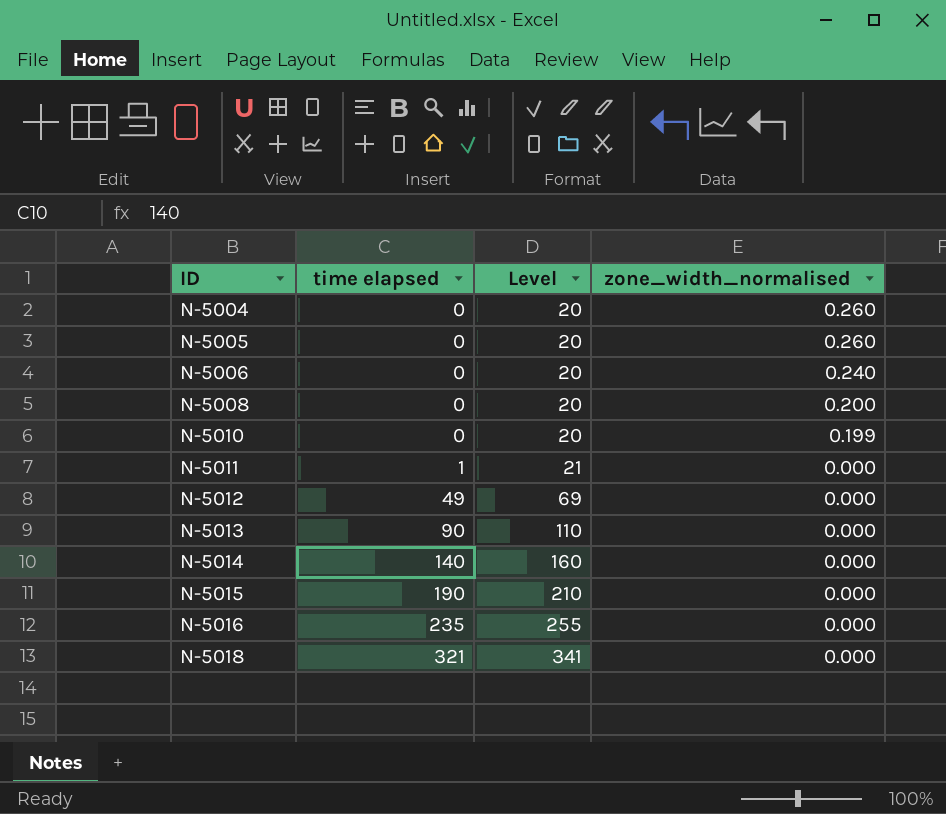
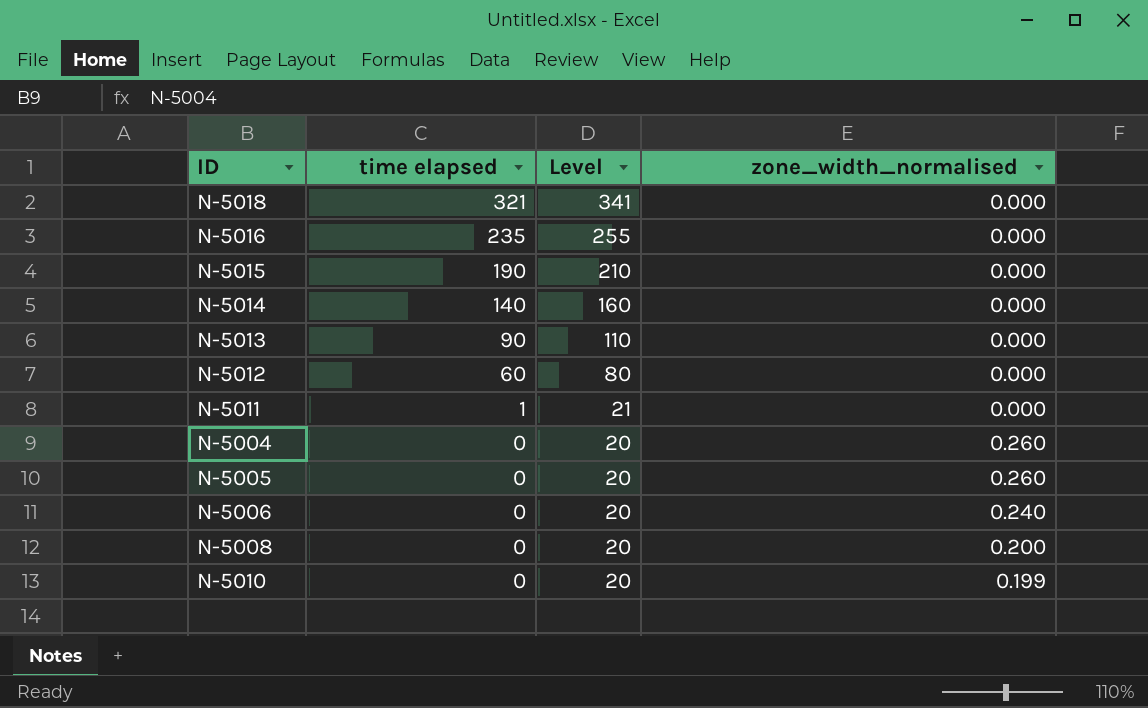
row order: ID ascending -> time elapsed descending
N-5012 | time elapsed: 49 -> 60
N-5012 | Level: 69 -> 80

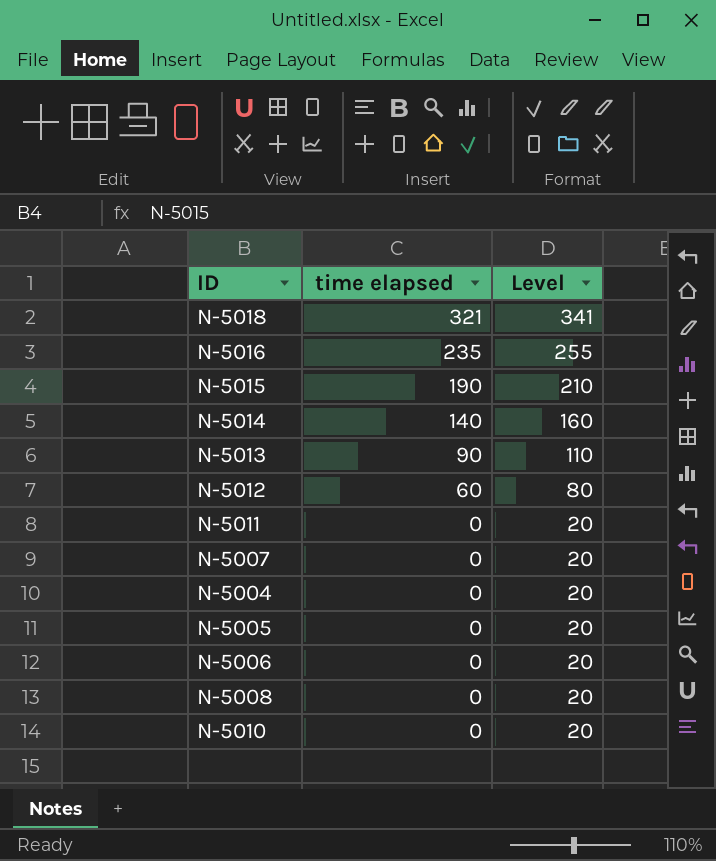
column zone_width_normalised | position: 4 -> none
N-5011 | time elapsed: 1 -> 0
N-5011 | Level: 21 -> 20
row N-5007: none -> 0 | 20

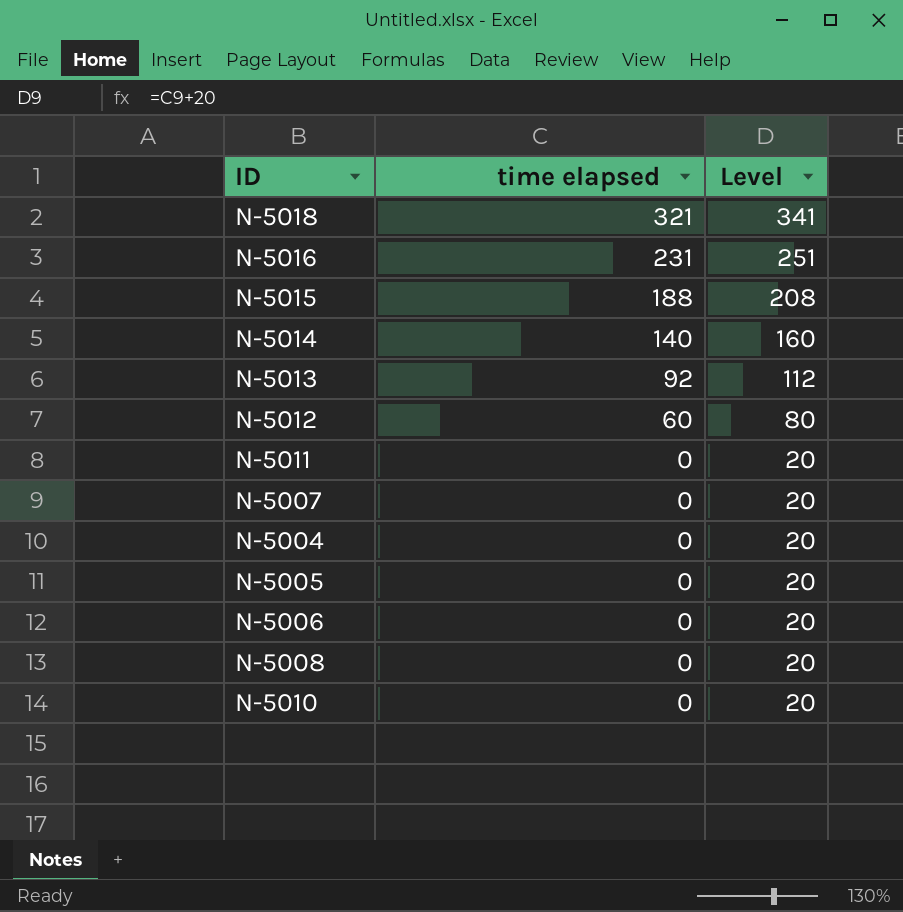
N-5016 | time elapsed: 235 -> 231
N-5016 | Level: 255 -> 251
N-5015 | time elapsed: 190 -> 188
N-5015 | Level: 210 -> 208
N-5013 | time elapsed: 90 -> 92
N-5013 | Level: 110 -> 112

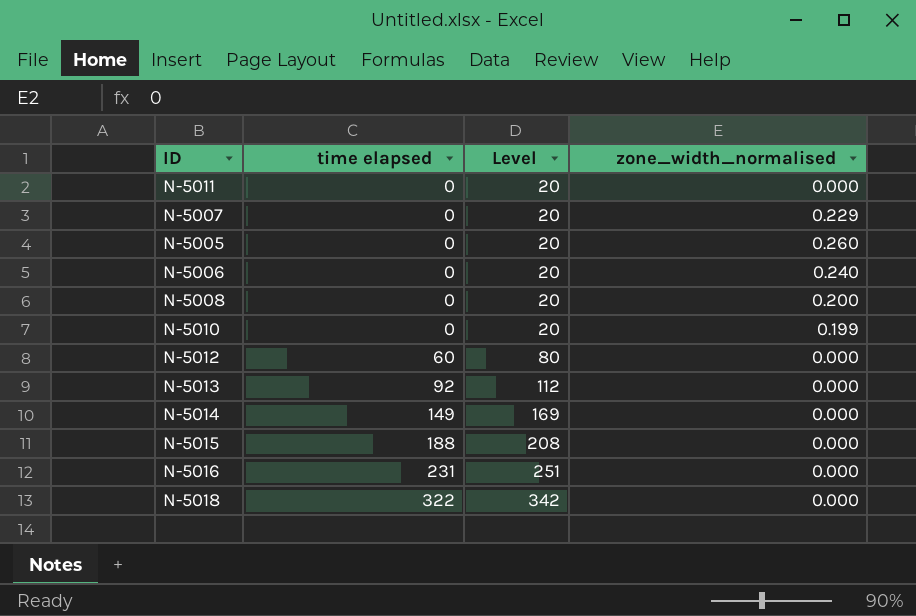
row order: time elapsed descending -> time elapsed ascending
column zone_width_normalised | position: none -> 4
row N-5004: 0 | 20 -> none
N-5014 | time elapsed: 140 -> 149
N-5014 | Level: 160 -> 169
N-5018 | time elapsed: 321 -> 322
N-5018 | Level: 341 -> 342

